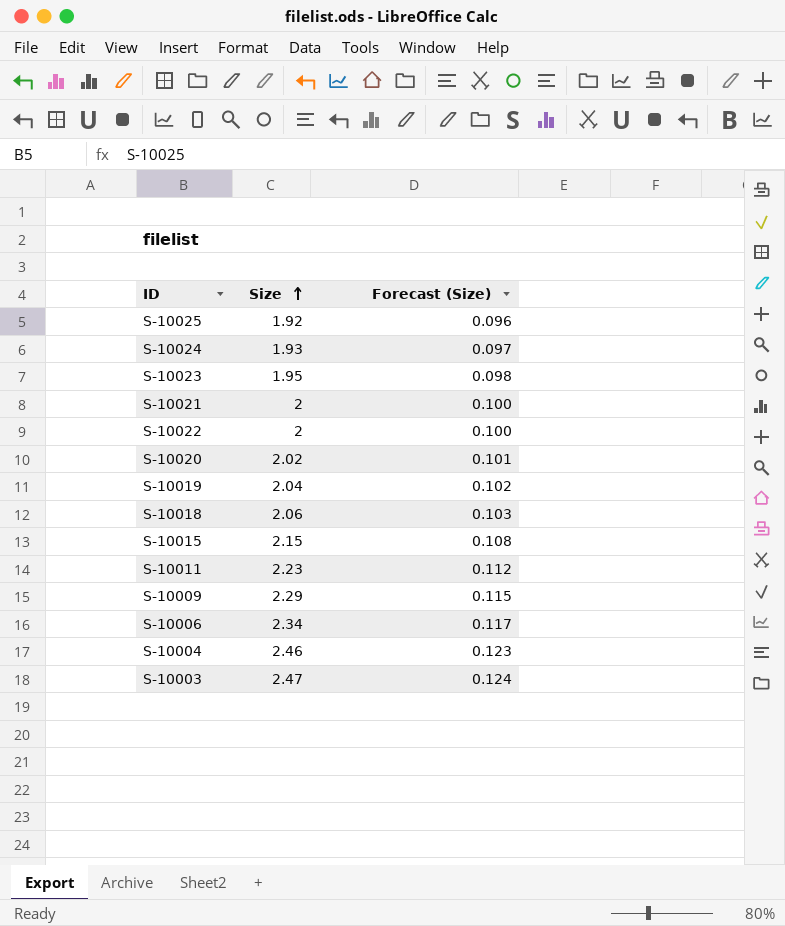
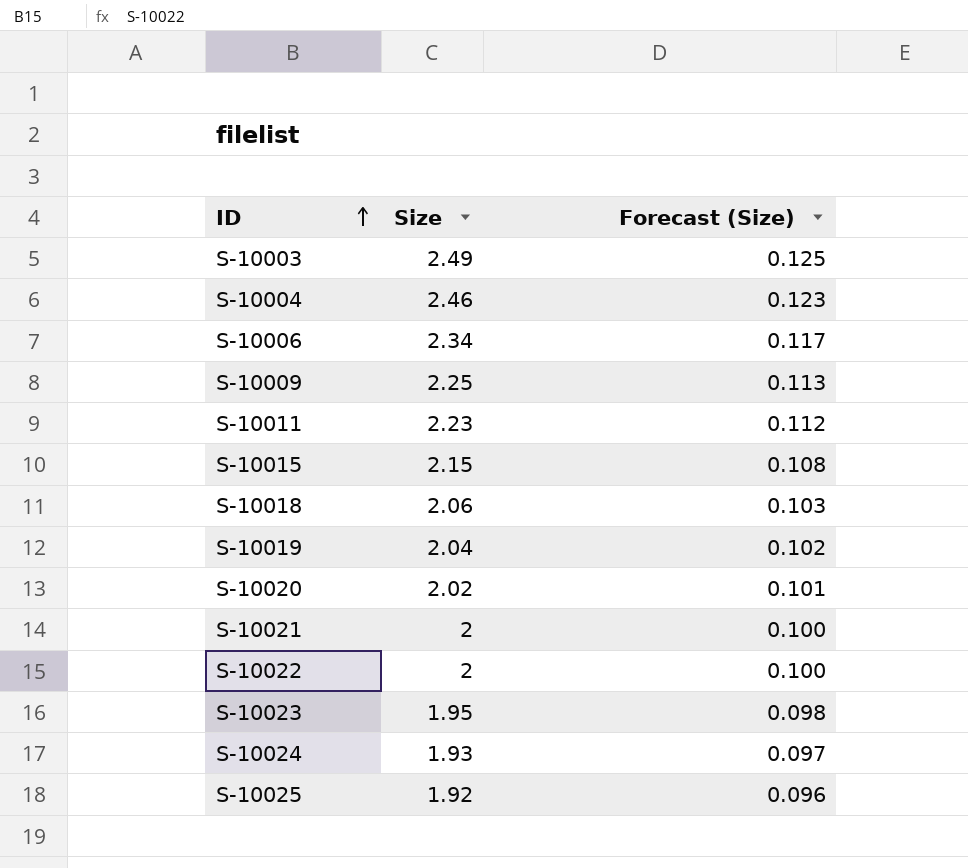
row order: Size ascending -> ID ascending
S-10003 | Size: 2.47 -> 2.49
S-10003 | Forecast (Size): 0.124 -> 0.125
S-10009 | Size: 2.29 -> 2.25
S-10009 | Forecast (Size): 0.115 -> 0.113

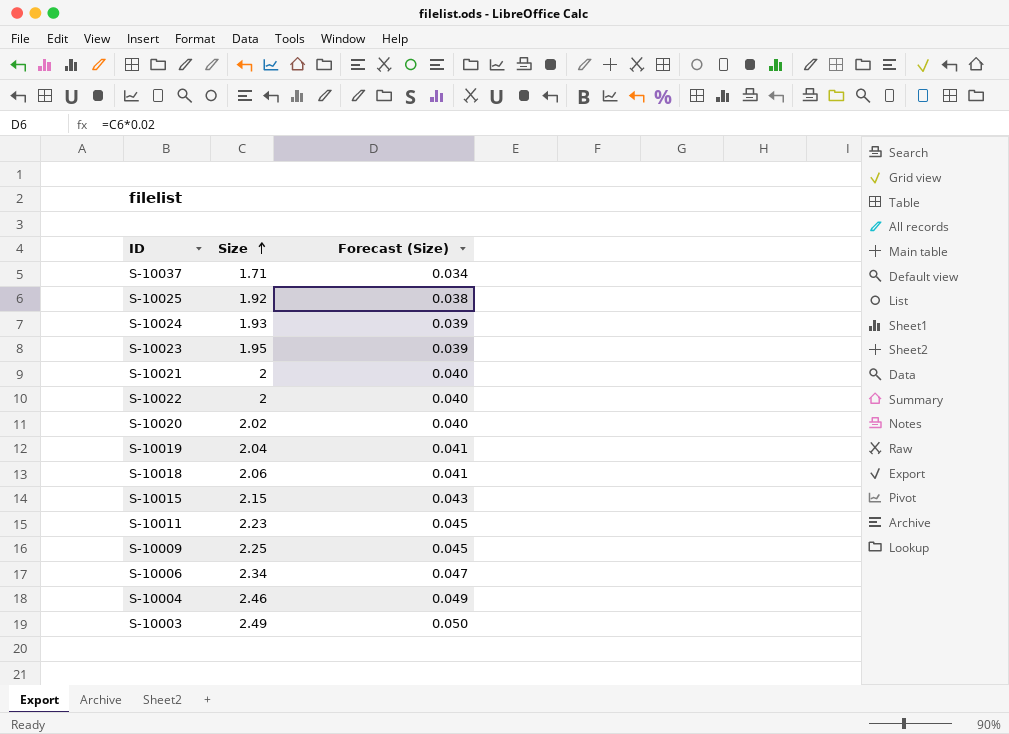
row order: ID ascending -> Size ascending
column Forecast (Size) | formula: [Size] * 0.05 -> [Size] * 0.02
row S-10037: none -> 1.71 | 0.034

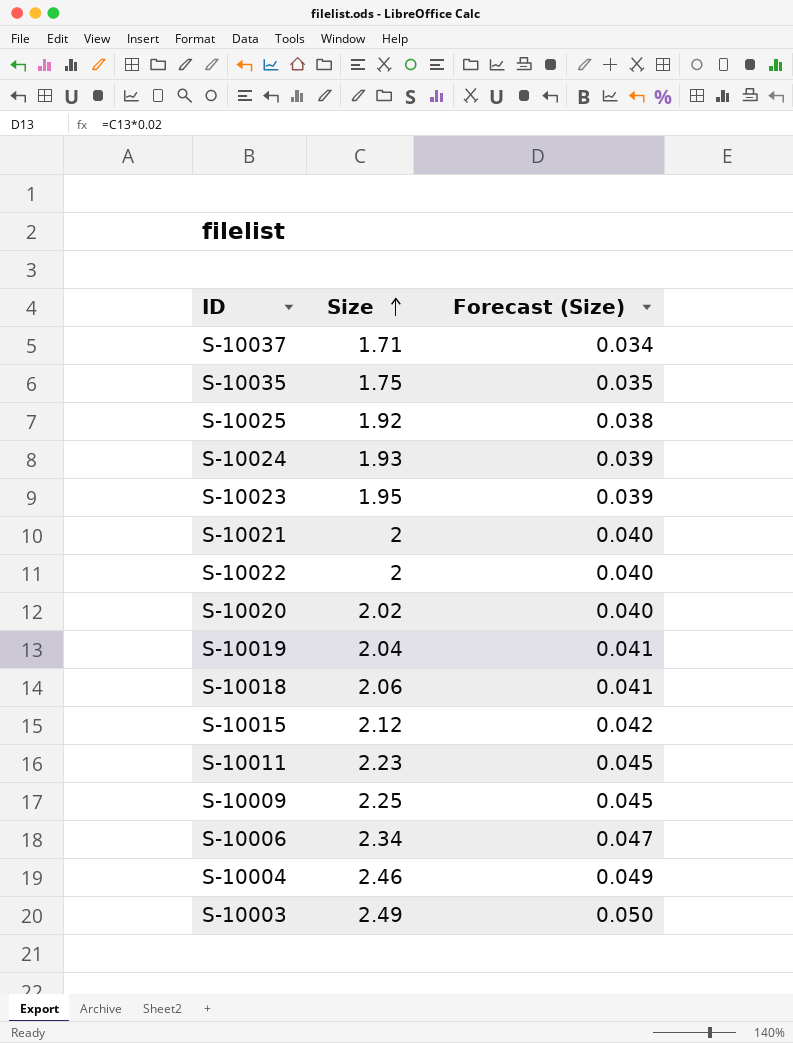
row S-10035: none -> 1.75 | 0.035
S-10015 | Size: 2.15 -> 2.12
S-10015 | Forecast (Size): 0.043 -> 0.042

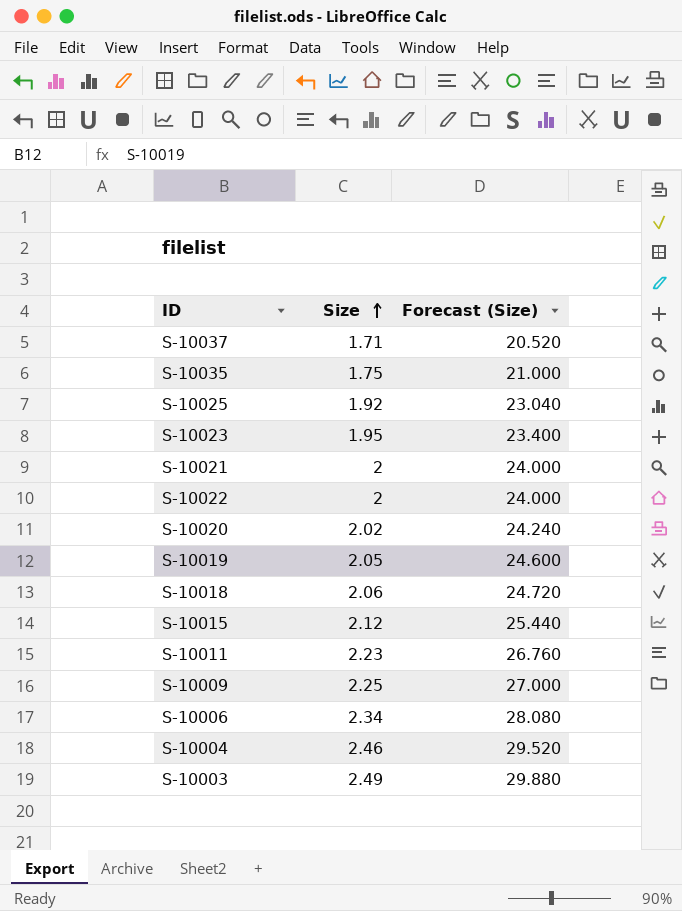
column Forecast (Size) | formula: [Size] * 0.02 -> [Size] * 12
row S-10024: 1.93 | 0.039 -> none
S-10019 | Size: 2.04 -> 2.05

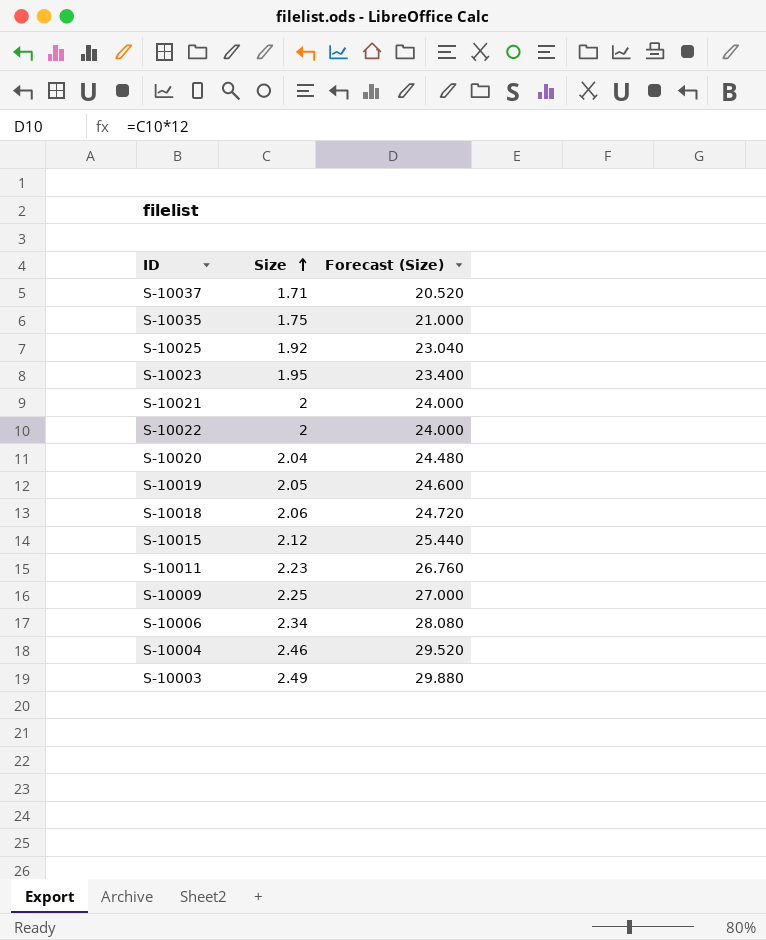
S-10020 | Size: 2.02 -> 2.04
S-10020 | Forecast (Size): 24.240 -> 24.480

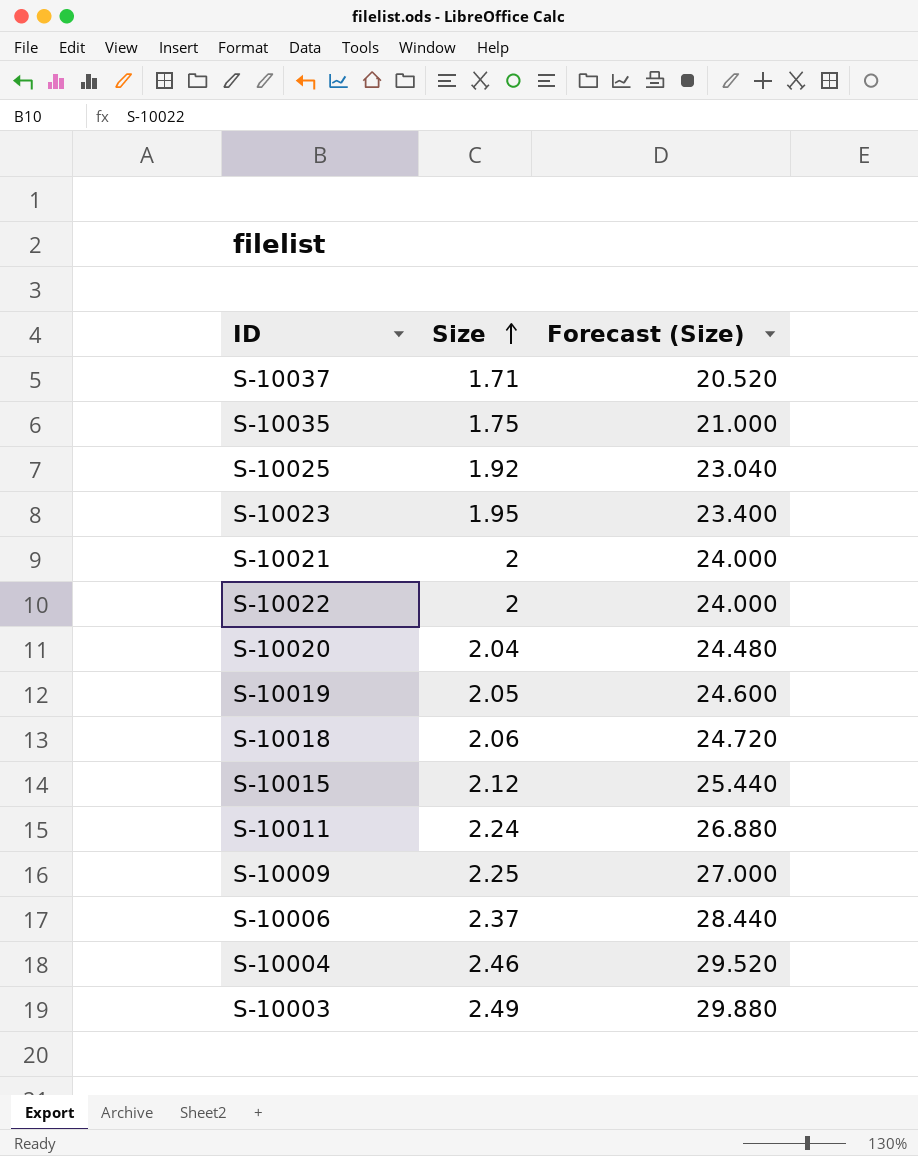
S-10011 | Size: 2.23 -> 2.24
S-10011 | Forecast (Size): 26.760 -> 26.880
S-10006 | Size: 2.34 -> 2.37
S-10006 | Forecast (Size): 28.080 -> 28.440

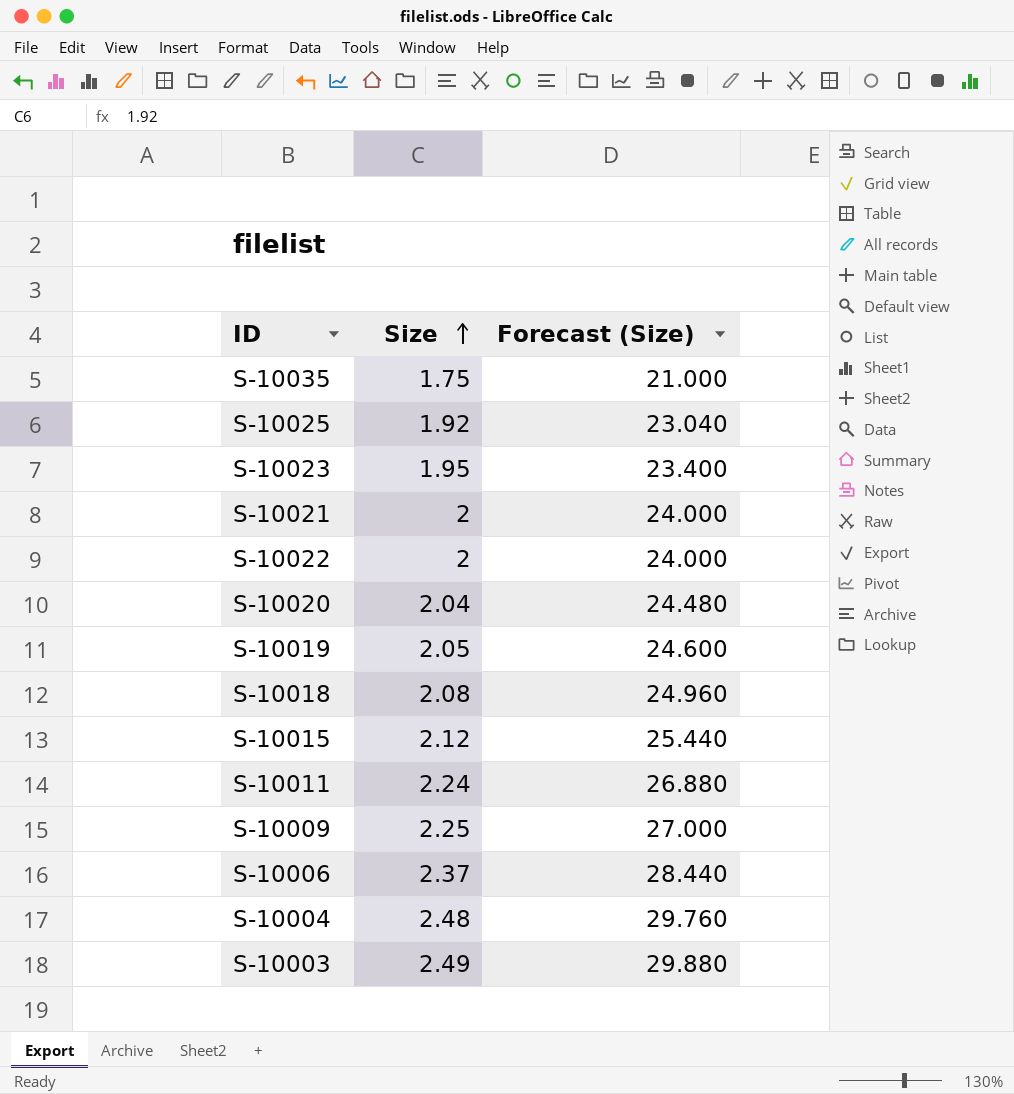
row S-10037: 1.71 | 20.520 -> none
S-10018 | Size: 2.06 -> 2.08
S-10018 | Forecast (Size): 24.720 -> 24.960
S-10004 | Size: 2.46 -> 2.48
S-10004 | Forecast (Size): 29.520 -> 29.760

